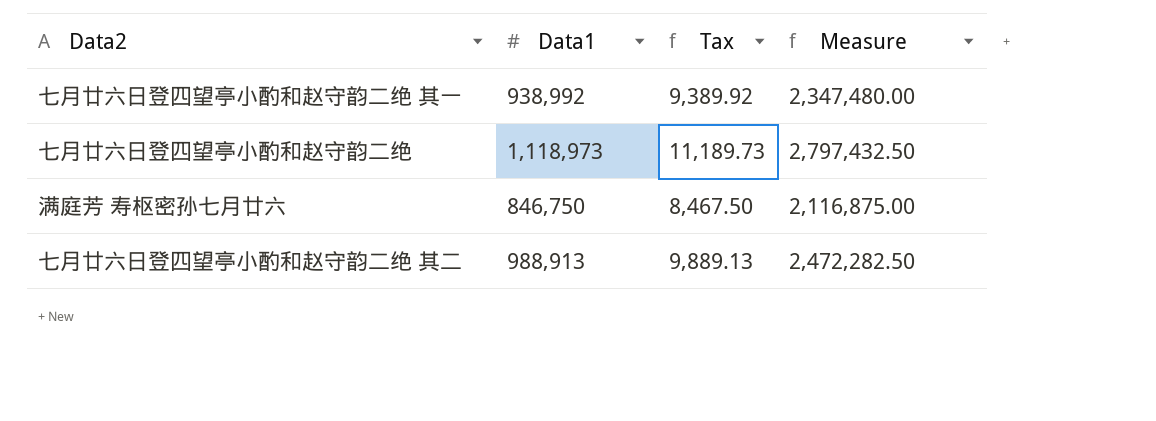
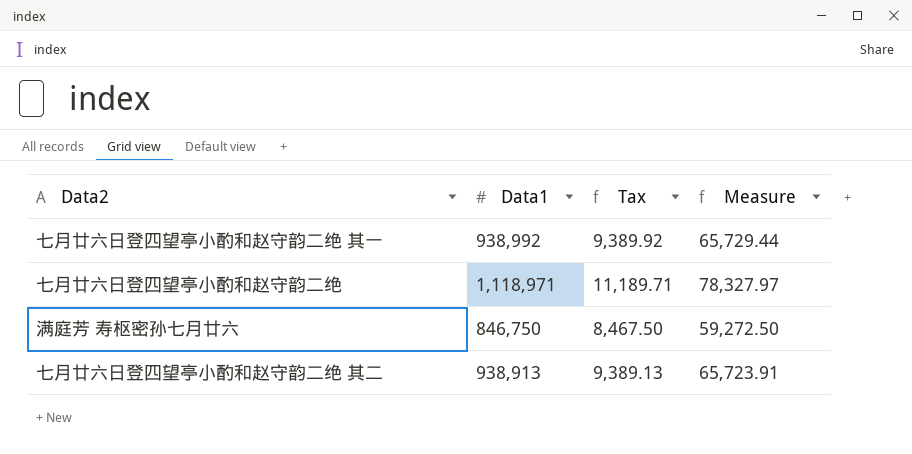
column Measure | formula: [Data1] * 2.5 -> [Data1] * 0.07
七月廿六日登四望亭小酌和赵守韵二绝 | Data1: 1,118,973 -> 1,118,971
七月廿六日登四望亭小酌和赵守韵二绝 | Tax: 11,189.73 -> 11,189.71
七月廿六日登四望亭小酌和赵守韵二绝 其二 | Data1: 988,913 -> 938,913
七月廿六日登四望亭小酌和赵守韵二绝 其二 | Tax: 9,889.13 -> 9,389.13

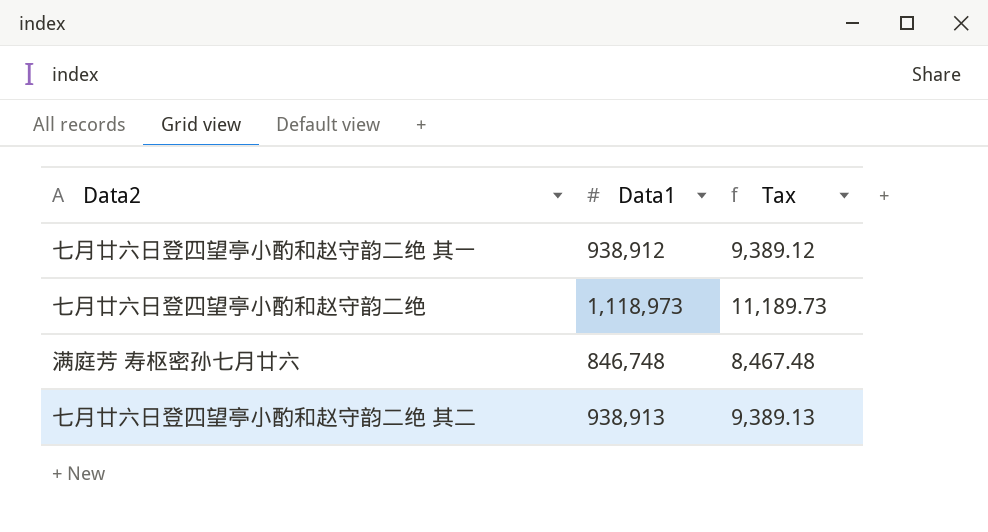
column Measure | formula: [Data1] * 0.07 -> none
七月廿六日登四望亭小酌和赵守韵二绝 其一 | Data1: 938,992 -> 938,912
七月廿六日登四望亭小酌和赵守韵二绝 其一 | Tax: 9,389.92 -> 9,389.12
七月廿六日登四望亭小酌和赵守韵二绝 | Data1: 1,118,971 -> 1,118,973
七月廿六日登四望亭小酌和赵守韵二绝 | Tax: 11,189.71 -> 11,189.73
满庭芳 寿枢密孙七月廿六 | Data1: 846,750 -> 846,748
满庭芳 寿枢密孙七月廿六 | Tax: 8,467.50 -> 8,467.48

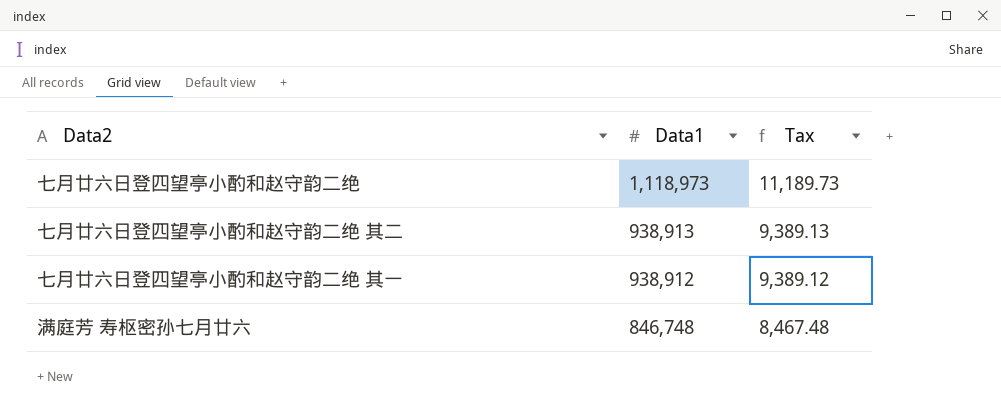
row order: none -> Data1 descending

